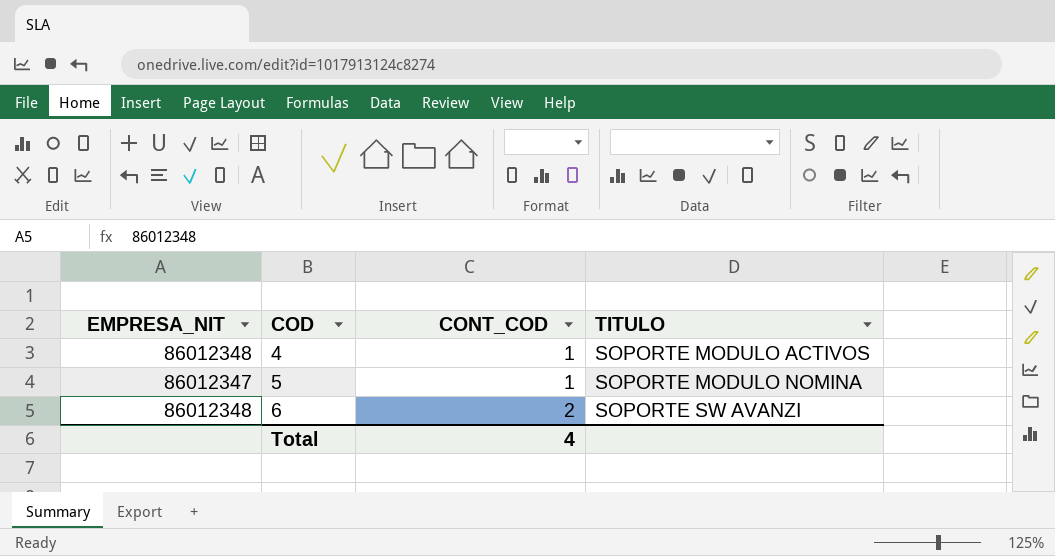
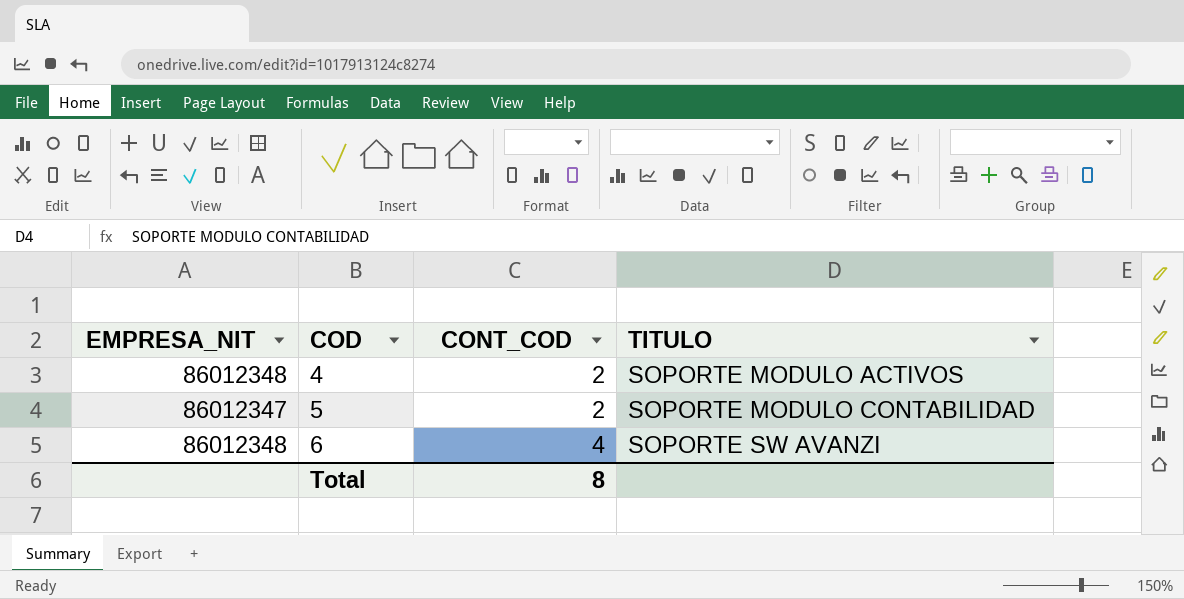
4 | CONT_COD: 1 -> 2
5 | CONT_COD: 1 -> 2
5 | TITULO: SOPORTE MODULO NOMINA -> SOPORTE MODULO CONTABILIDAD
6 | CONT_COD: 2 -> 4
Total | CONT_COD: 4 -> 8

